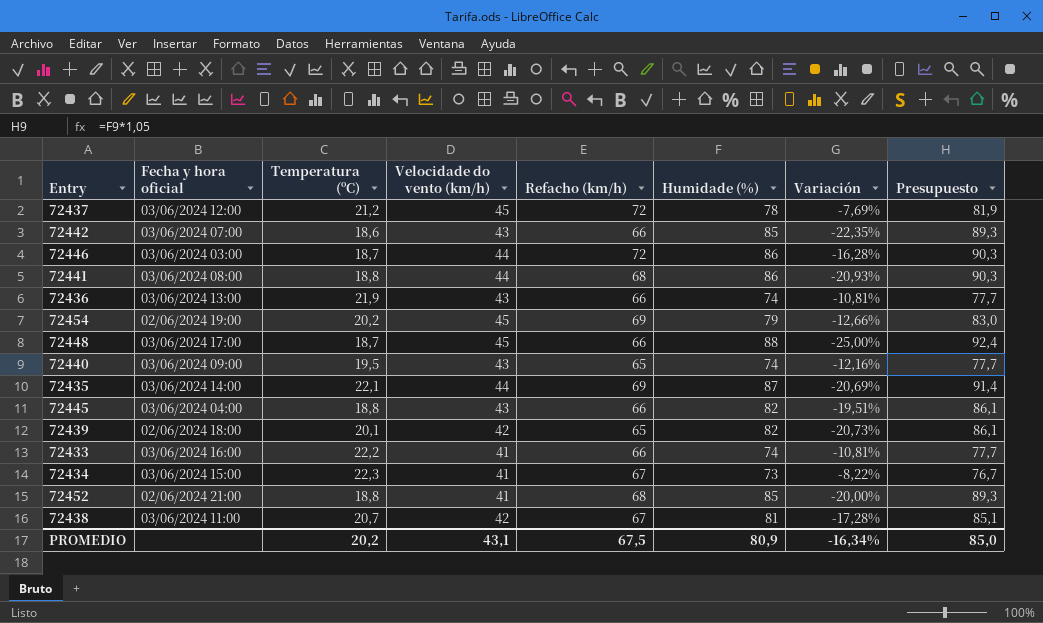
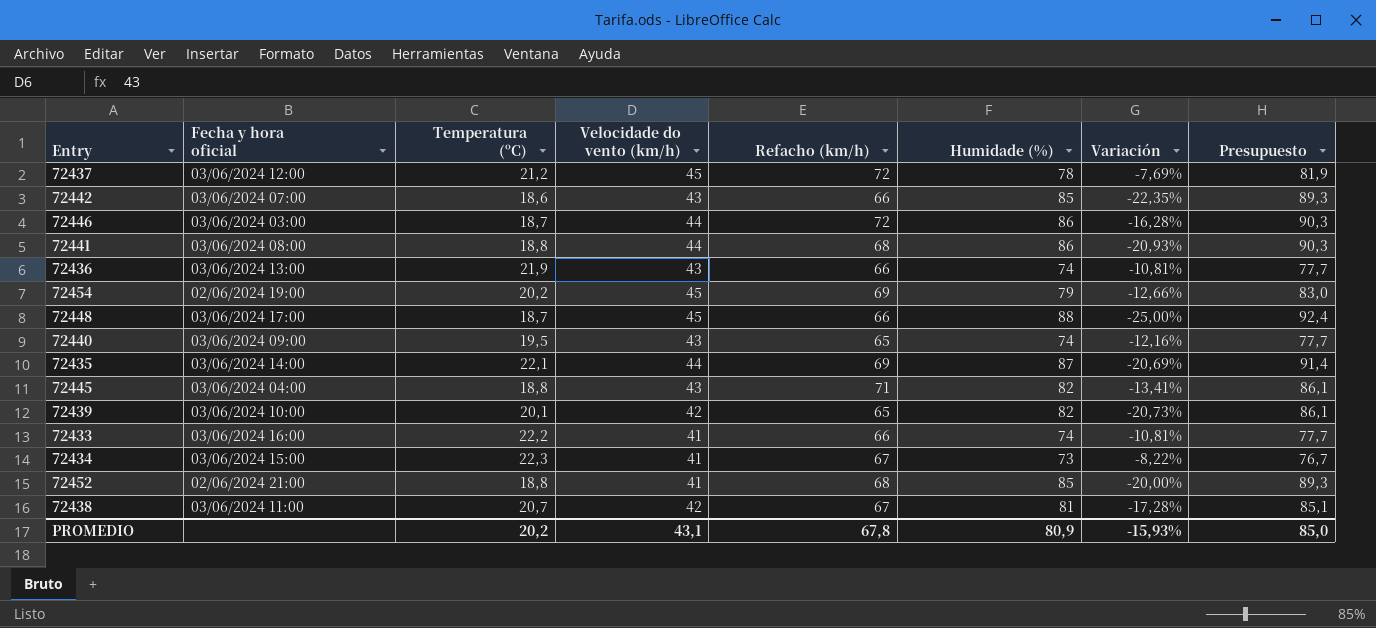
72445 | Refacho (km/h): 66 -> 71
72445 | Variación: -19,51% -> -13,41%
72439 | Fecha y hora oficial: 02/06/2024 18:00 -> 03/06/2024 10:00
PROMEDIO | Refacho (km/h): 67,5 -> 67,8
PROMEDIO | Variación: -16,34% -> -15,93%

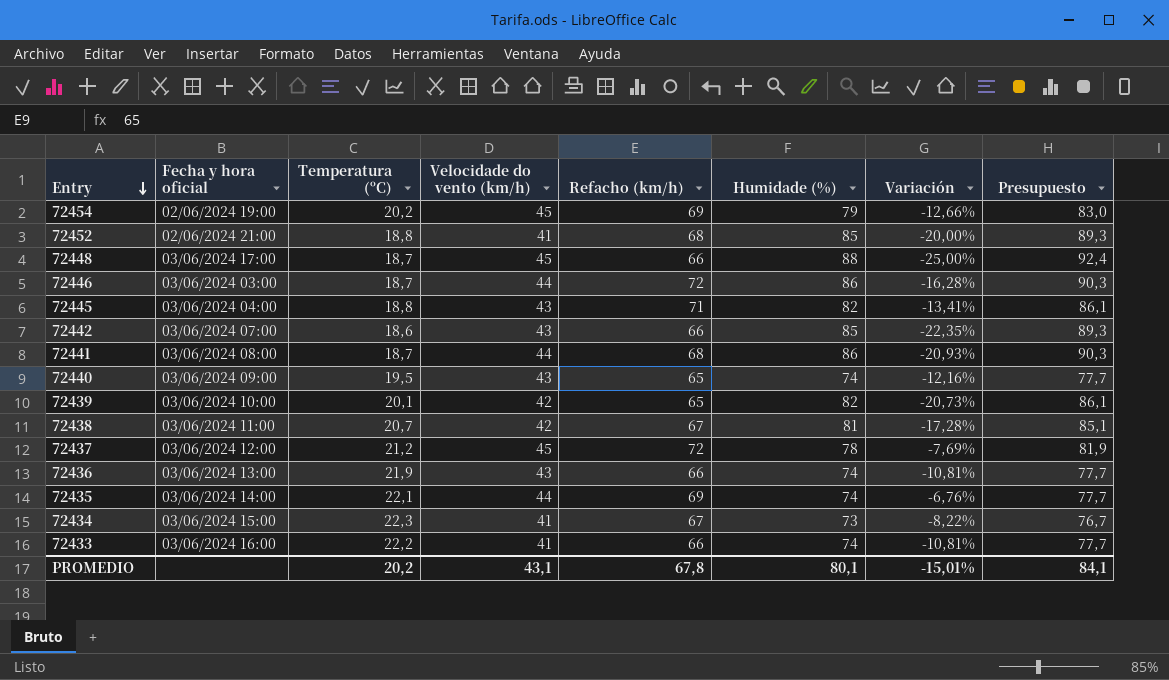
row order: none -> Entry descending
72441 | Temperatura (ºC): 18,8 -> 18,7
72435 | Humidade (%): 87 -> 74
72435 | Variación: -20,69% -> -6,76%
72435 | Presupuesto: 91,4 -> 77,7
PROMEDIO | Humidade (%): 80,9 -> 80,1
PROMEDIO | Variación: -15,93% -> -15,01%
PROMEDIO | Presupuesto: 85,0 -> 84,1

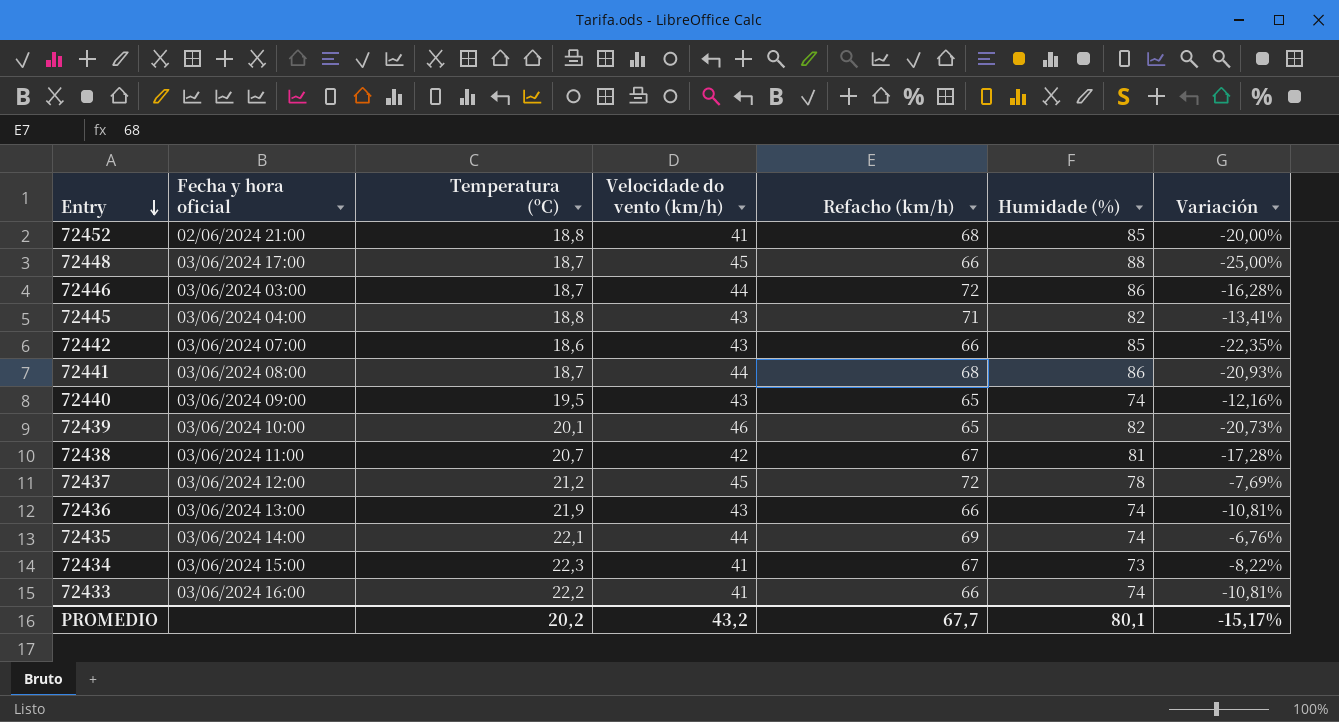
column Presupuesto | formula: [Humidade (%)] * 1,05 -> none
row 72454: 02/06/2024 19:00 | 20,2 | 45 | 69 | 79 | -12,66% | 83,0 -> none
72439 | Velocidade do vento (km/h): 42 -> 46
PROMEDIO | Velocidade do vento (km/h): 43,1 -> 43,2
PROMEDIO | Refacho (km/h): 67,8 -> 67,7
PROMEDIO | Variación: -15,01% -> -15,17%

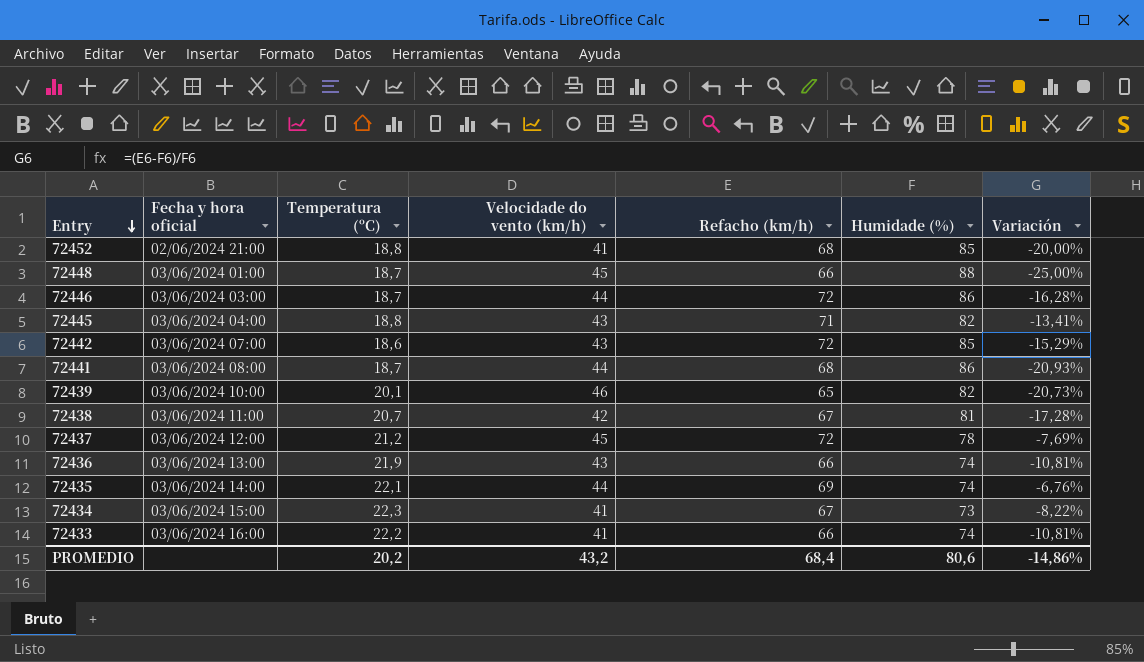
row 72440: 03/06/2024 09:00 | 19,5 | 43 | 65 | 74 | -12,16% -> none
72448 | Fecha y hora oficial: 03/06/2024 17:00 -> 03/06/2024 01:00
72442 | Refacho (km/h): 66 -> 72
72442 | Variación: -22,35% -> -15,29%
PROMEDIO | Refacho (km/h): 67,7 -> 68,4
PROMEDIO | Humidade (%): 80,1 -> 80,6
PROMEDIO | Variación: -15,17% -> -14,86%

